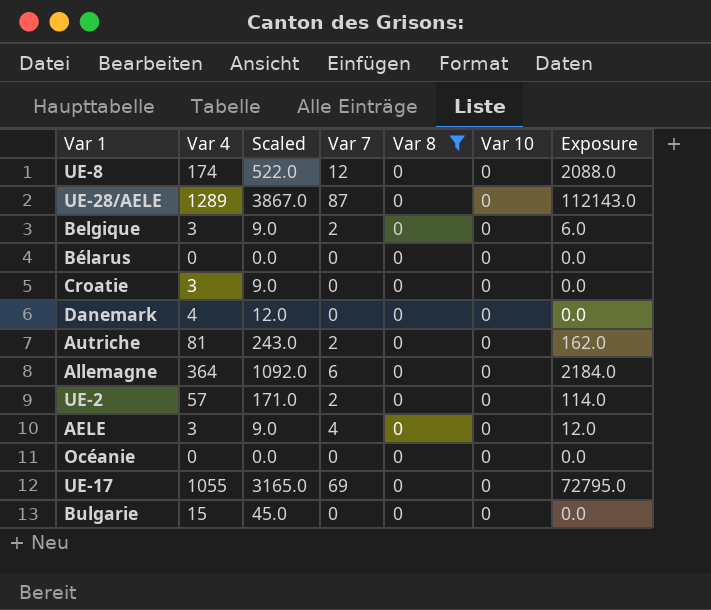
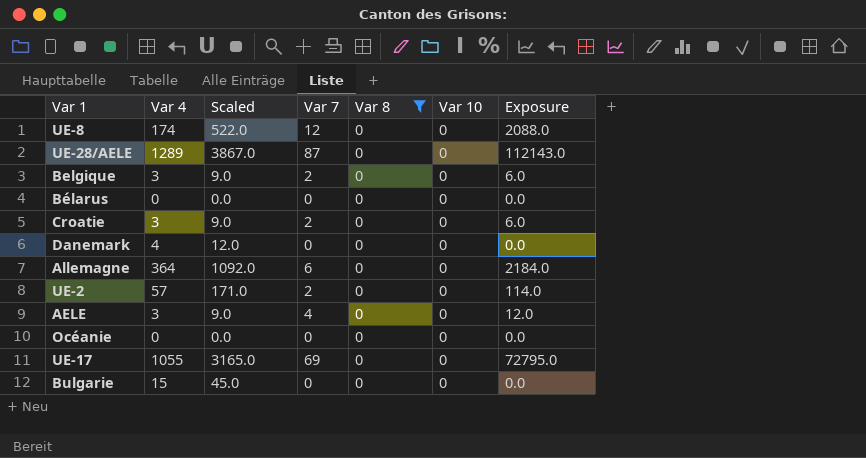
row Autriche: 81 | 243.0 | 2 | 0 | 0 | 162.0 -> none
Croatie | Var 7: 0 -> 2
Croatie | Exposure: 0.0 -> 6.0

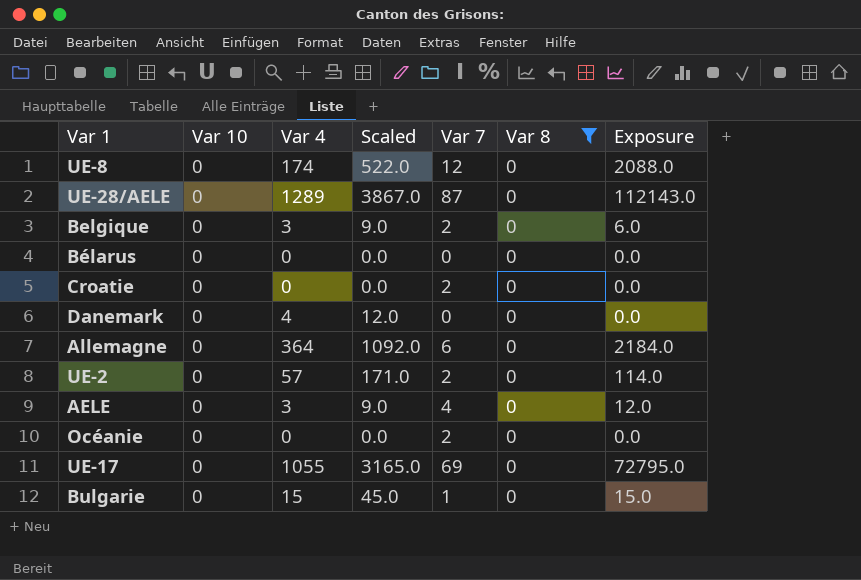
column Var 10 | position: 6 -> 2
Croatie | Var 4: 3 -> 0
Croatie | Scaled: 9.0 -> 0.0
Croatie | Exposure: 6.0 -> 0.0
Océanie | Var 7: 0 -> 2
Bulgarie | Var 7: 0 -> 1
Bulgarie | Exposure: 0.0 -> 15.0

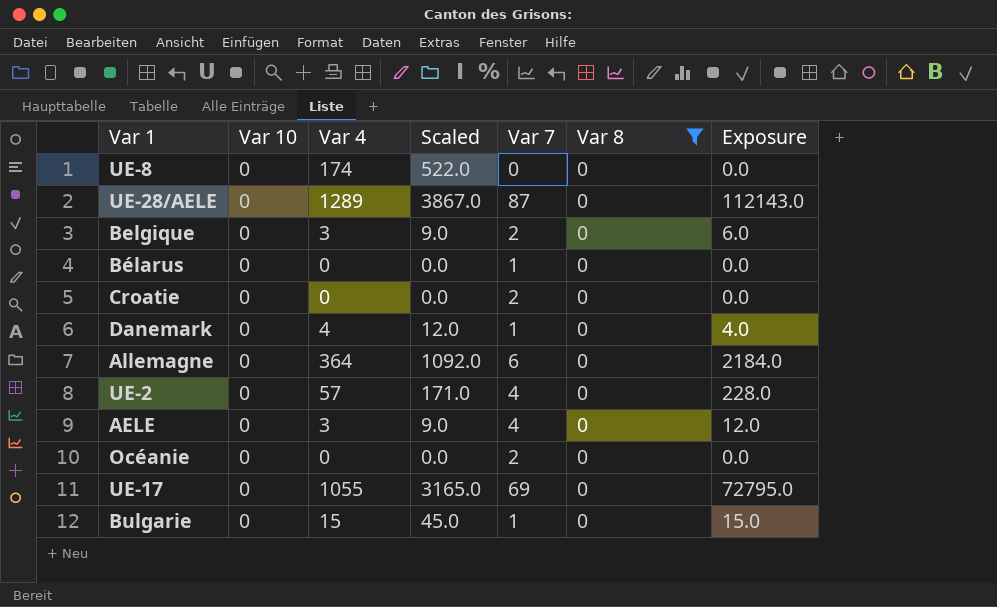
UE-8 | Var 7: 12 -> 0
UE-8 | Exposure: 2088.0 -> 0.0
Bélarus | Var 7: 0 -> 1
Danemark | Var 7: 0 -> 1
Danemark | Exposure: 0.0 -> 4.0
UE-2 | Var 7: 2 -> 4
UE-2 | Exposure: 114.0 -> 228.0

